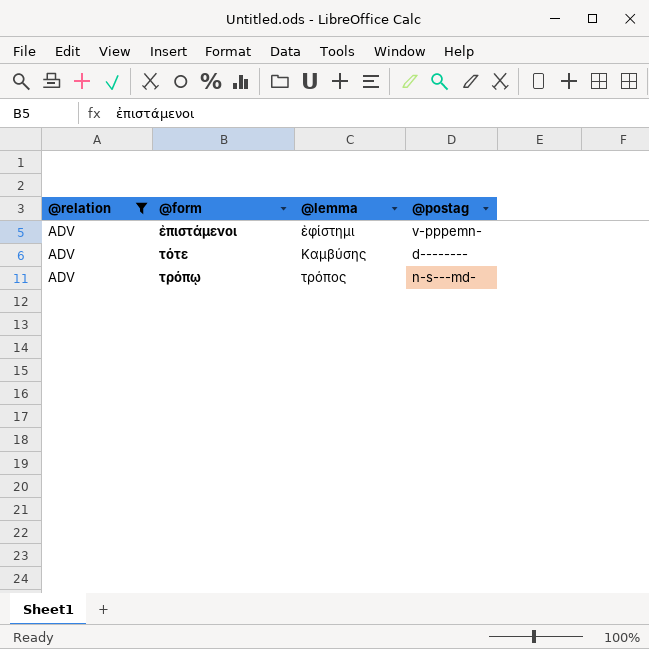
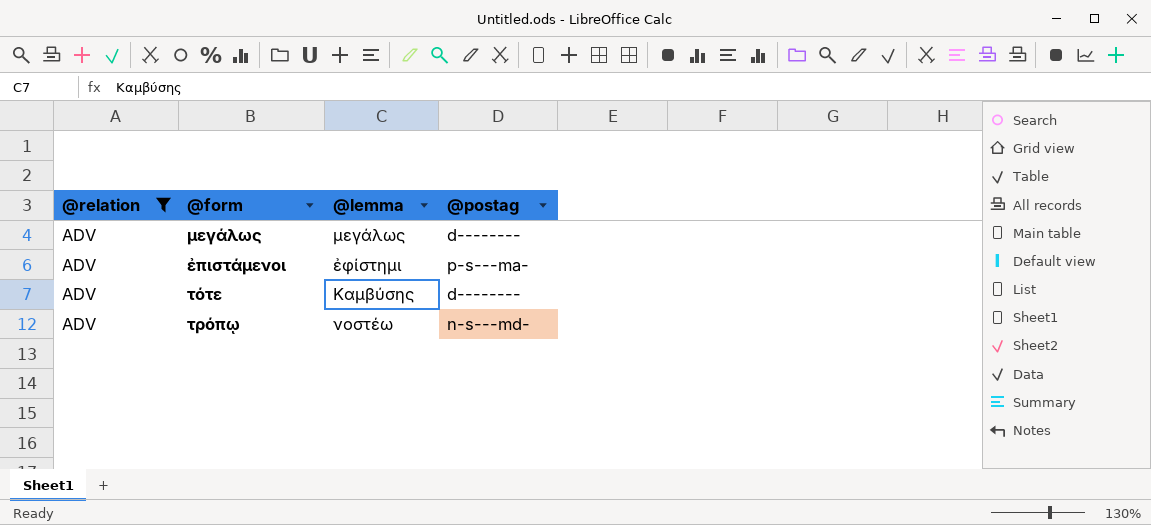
row μεγάλως: none -> ADV | μεγάλως | d--------
ἐπιστάμενοι | @postag: v-pppemn- -> p-s---ma-
τρόπῳ | @lemma: τρόπος -> νοστέω

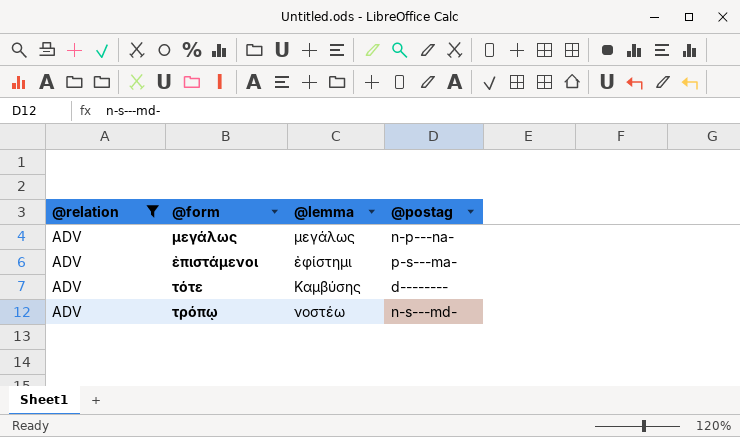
μεγάλως | @postag: d-------- -> n-p---na-

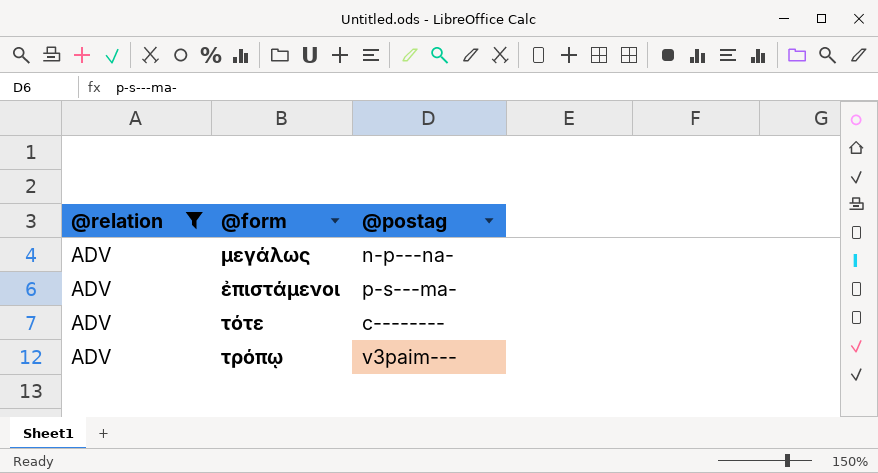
column @lemma | position: 3 -> none
τότε | @postag: d-------- -> c--------
τρόπῳ | @postag: n-s---md- -> v3paim---

